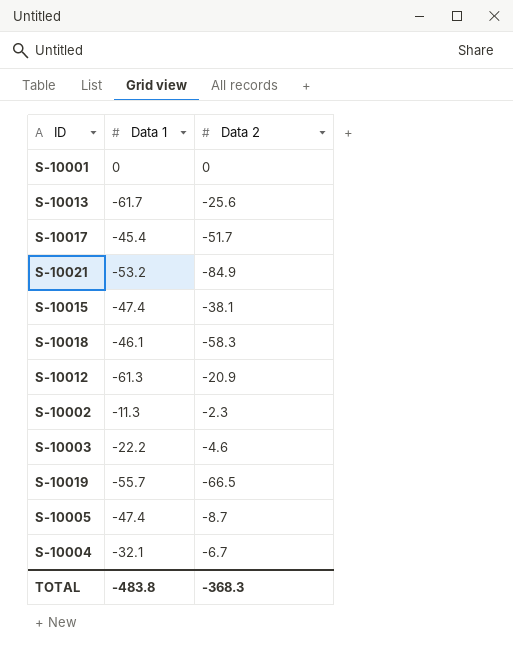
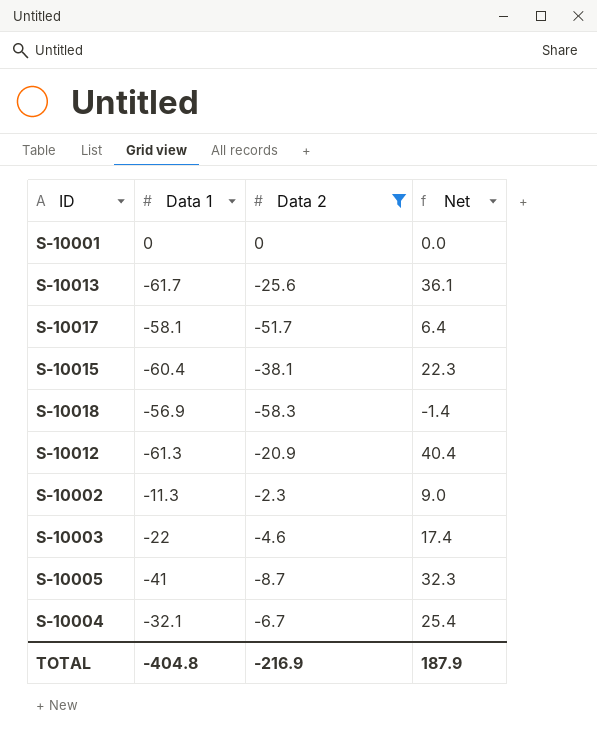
filter: none -> Data 2 >= -58.3
column Net | formula: none -> [Data 2] - [Data 1]
S-10017 | Data 1: -45.4 -> -58.1
S-10015 | Data 1: -47.4 -> -60.4
S-10018 | Data 1: -46.1 -> -56.9
S-10003 | Data 1: -22.2 -> -22
S-10005 | Data 1: -47.4 -> -41
TOTAL | Data 1: -483.8 -> -404.8
TOTAL | Data 2: -368.3 -> -216.9

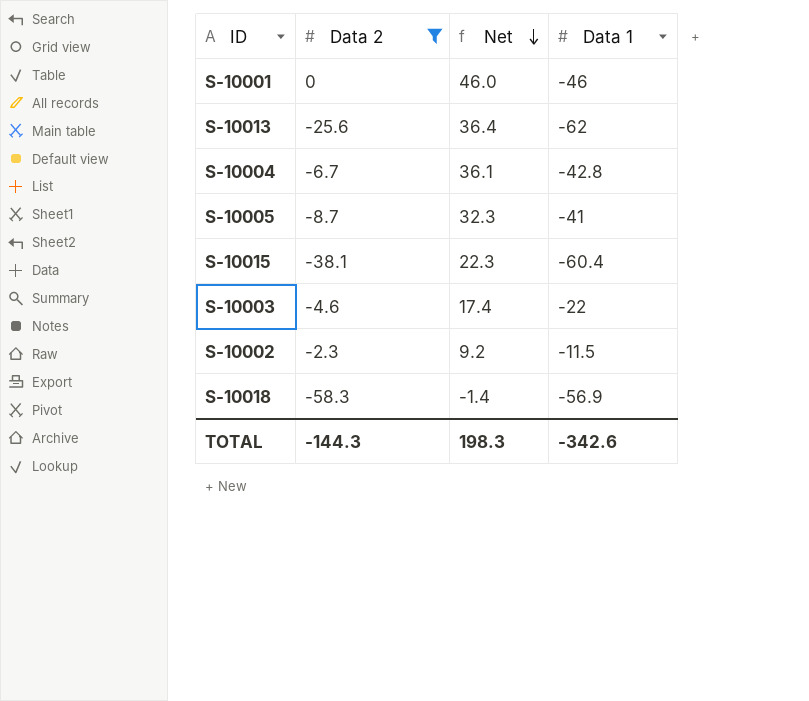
row order: none -> Net descending
column Data 1 | position: 2 -> 4
row S-10017: -58.1 | -51.7 | 6.4 -> none
row S-10012: -61.3 | -20.9 | 40.4 -> none
S-10001 | Net: 0.0 -> 46.0
S-10001 | Data 1: 0 -> -46
S-10013 | Net: 36.1 -> 36.4
S-10013 | Data 1: -61.7 -> -62
S-10004 | Net: 25.4 -> 36.1
S-10004 | Data 1: -32.1 -> -42.8
S-10002 | Net: 9.0 -> 9.2
S-10002 | Data 1: -11.3 -> -11.5
TOTAL | Data 2: -216.9 -> -144.3
TOTAL | Net: 187.9 -> 198.3
TOTAL | Data 1: -404.8 -> -342.6

